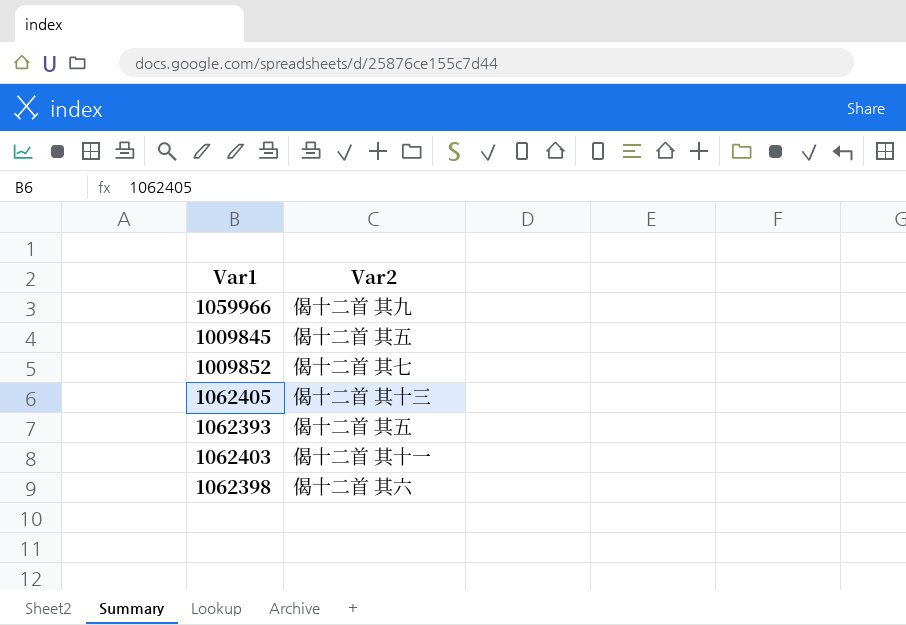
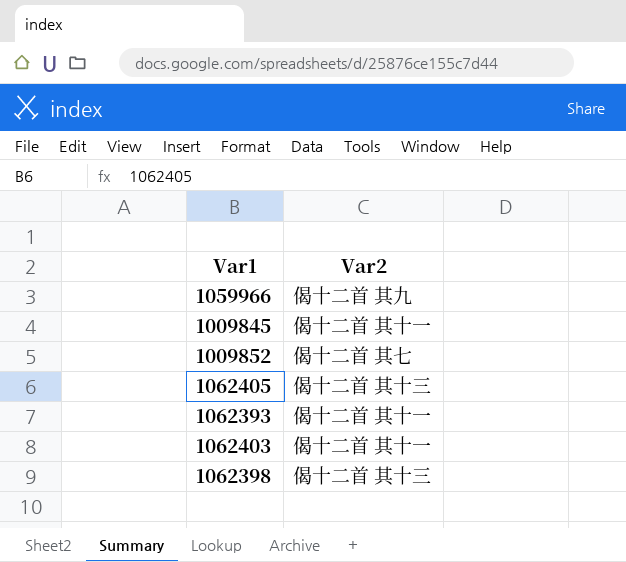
1009845 | Var2: 偈十二首 其五 -> 偈十二首 其十一
1062393 | Var2: 偈十二首 其五 -> 偈十二首 其十一
1062398 | Var2: 偈十二首 其六 -> 偈十二首 其十三

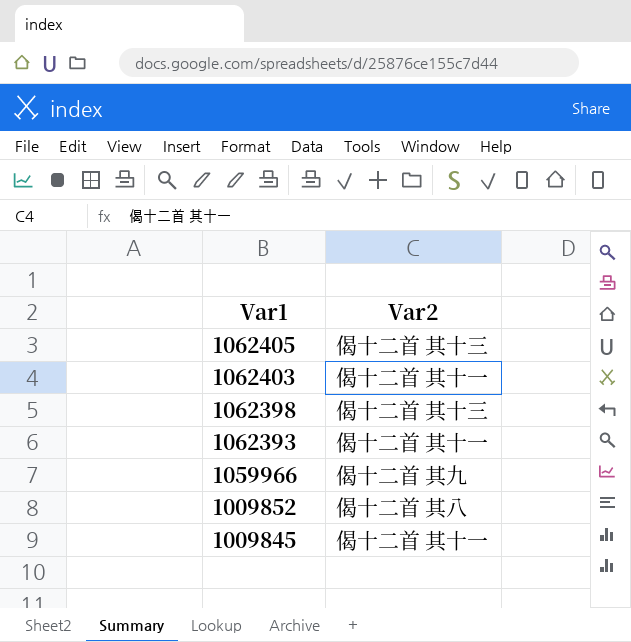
row order: none -> Var1 descending
1009852 | Var2: 偈十二首 其七 -> 偈十二首 其八

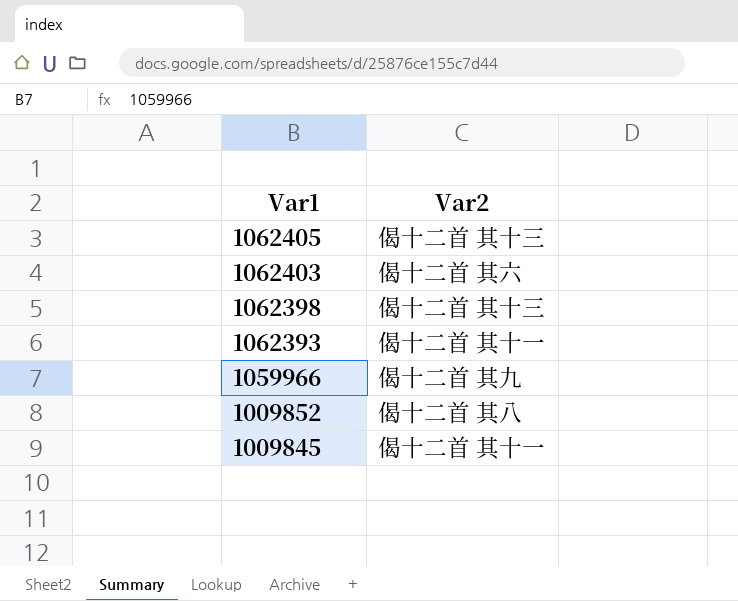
1062403 | Var2: 偈十二首 其十一 -> 偈十二首 其六

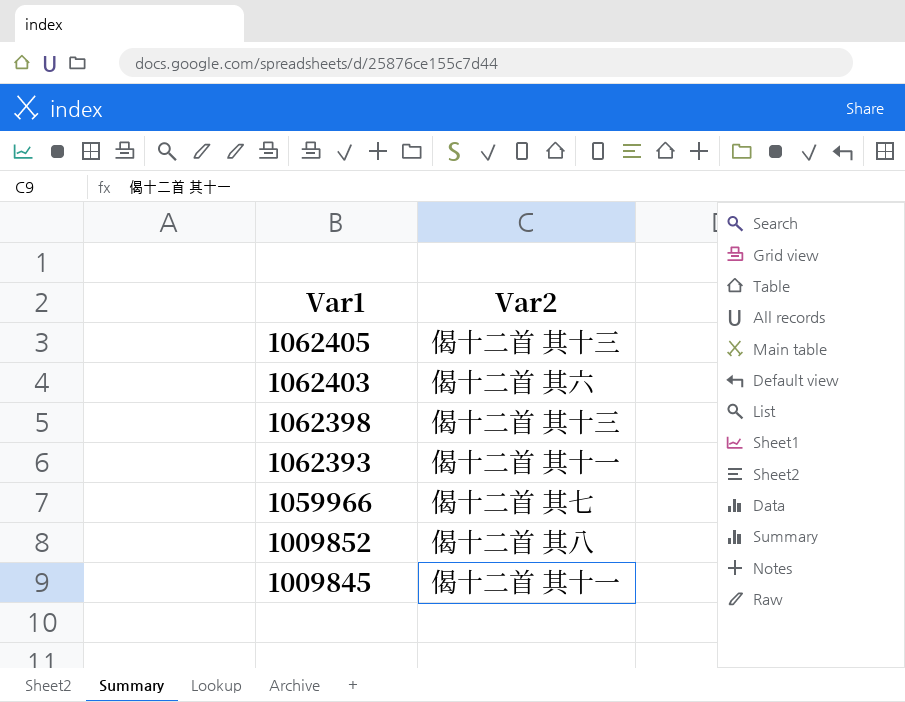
1059966 | Var2: 偈十二首 其九 -> 偈十二首 其七

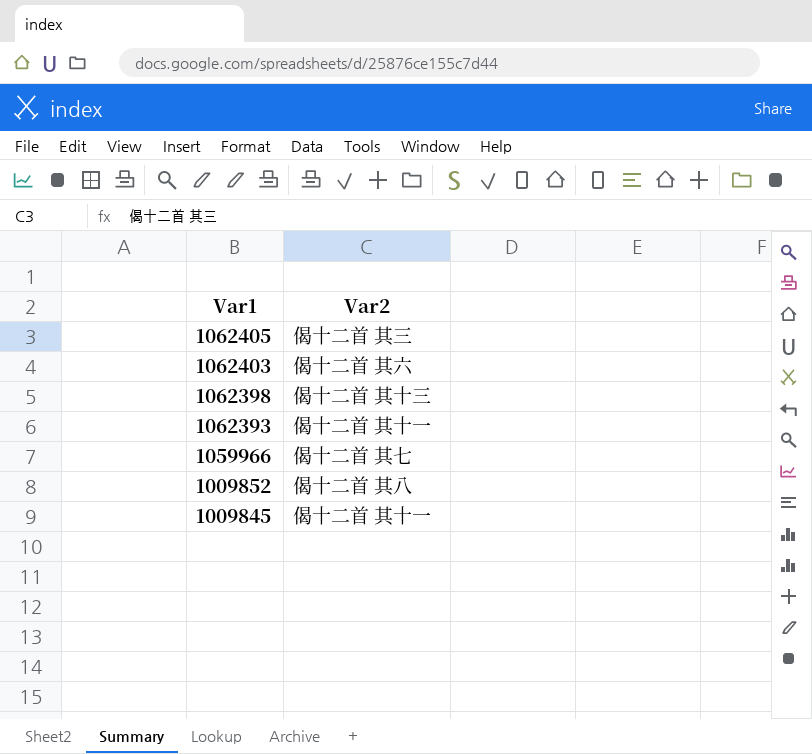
1062405 | Var2: 偈十二首 其十三 -> 偈十二首 其三

